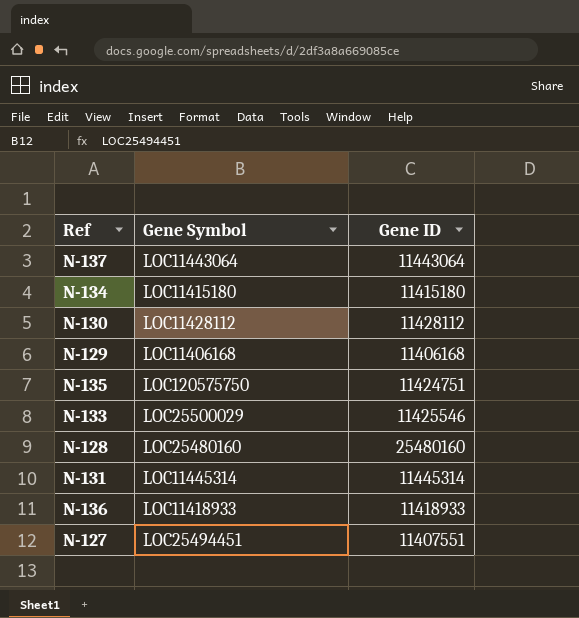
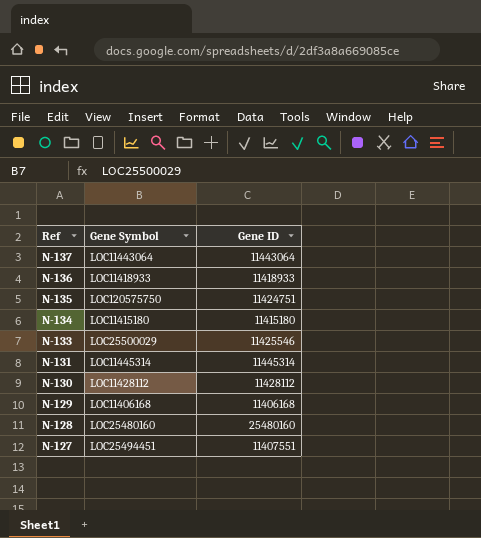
row order: none -> Ref descending

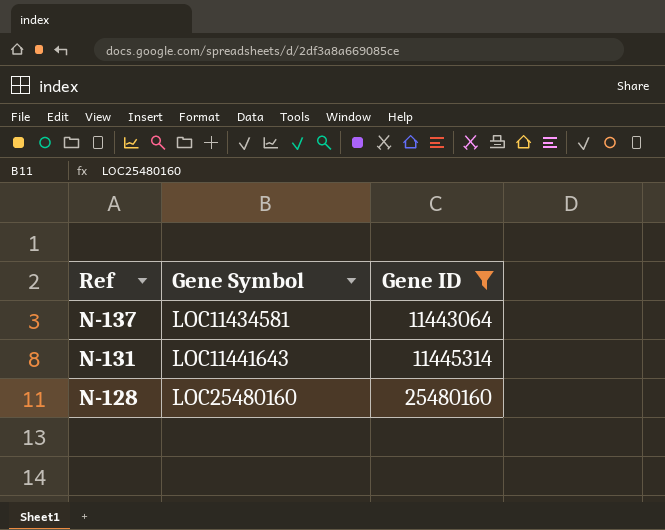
filter: none -> Gene ID >= 11443064
N-137 | Gene Symbol: LOC11443064 -> LOC11434581
N-131 | Gene Symbol: LOC11445314 -> LOC11441643

